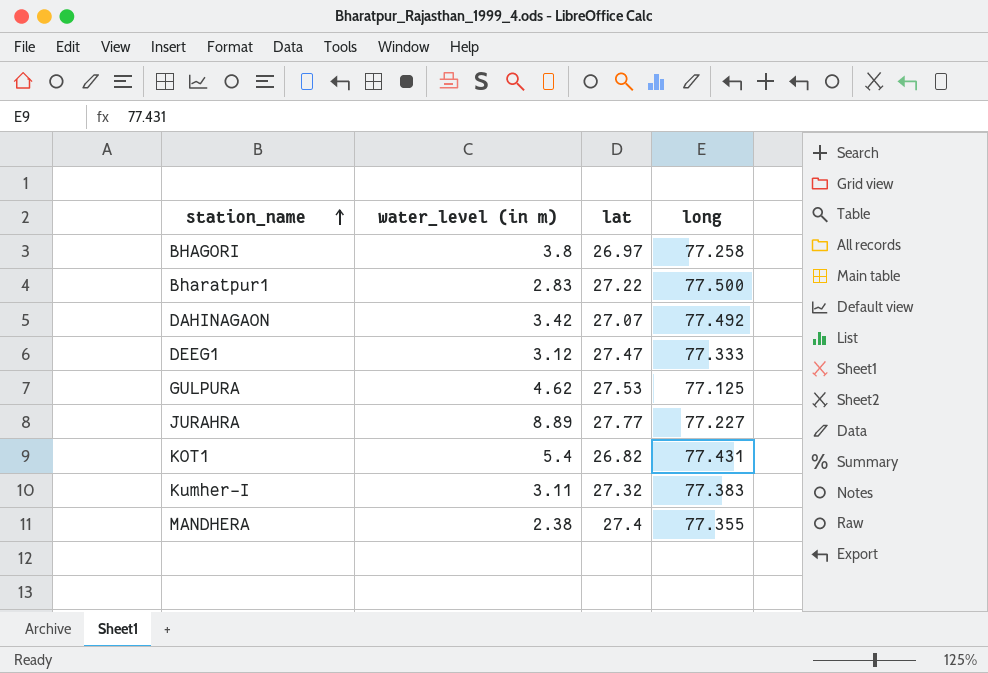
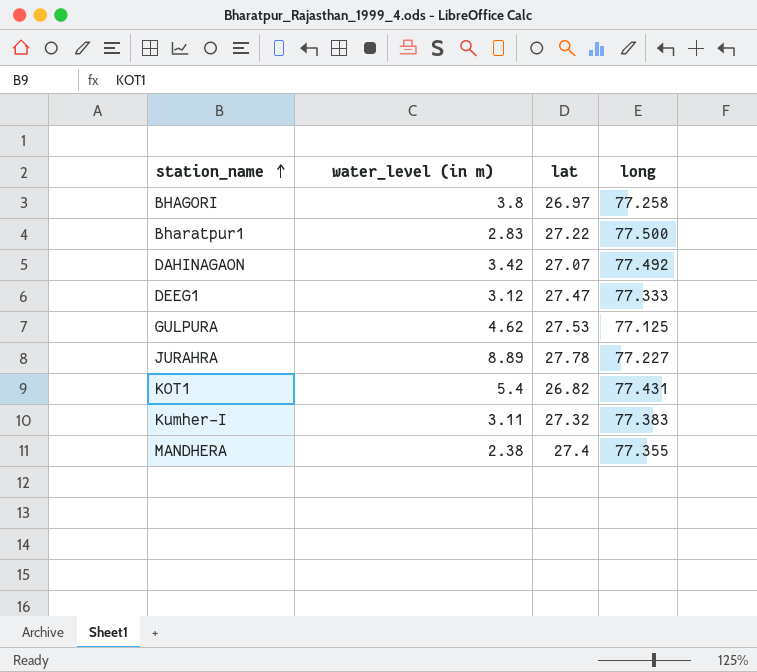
JURAHRA | lat: 27.77 -> 27.78

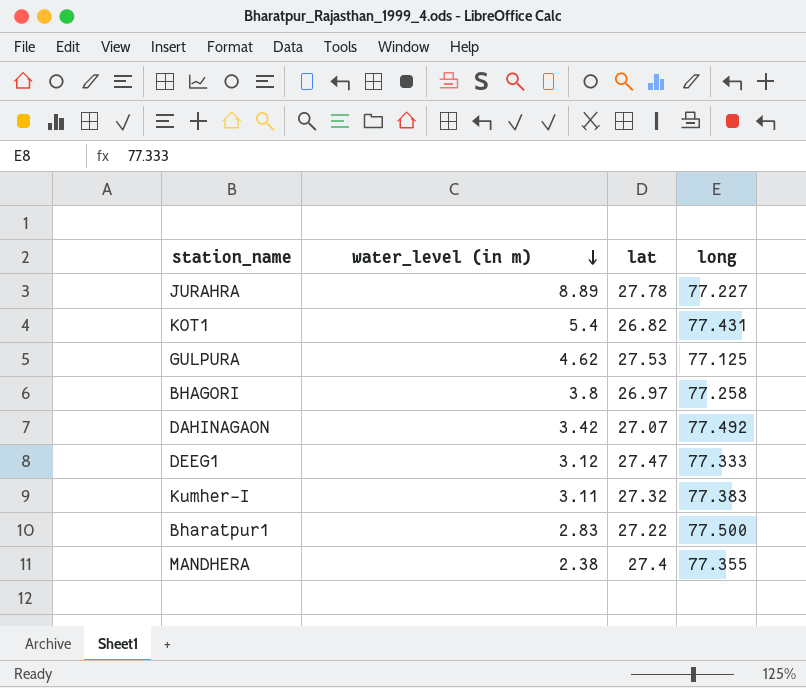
row order: station_name ascending -> water_level (in m) descending

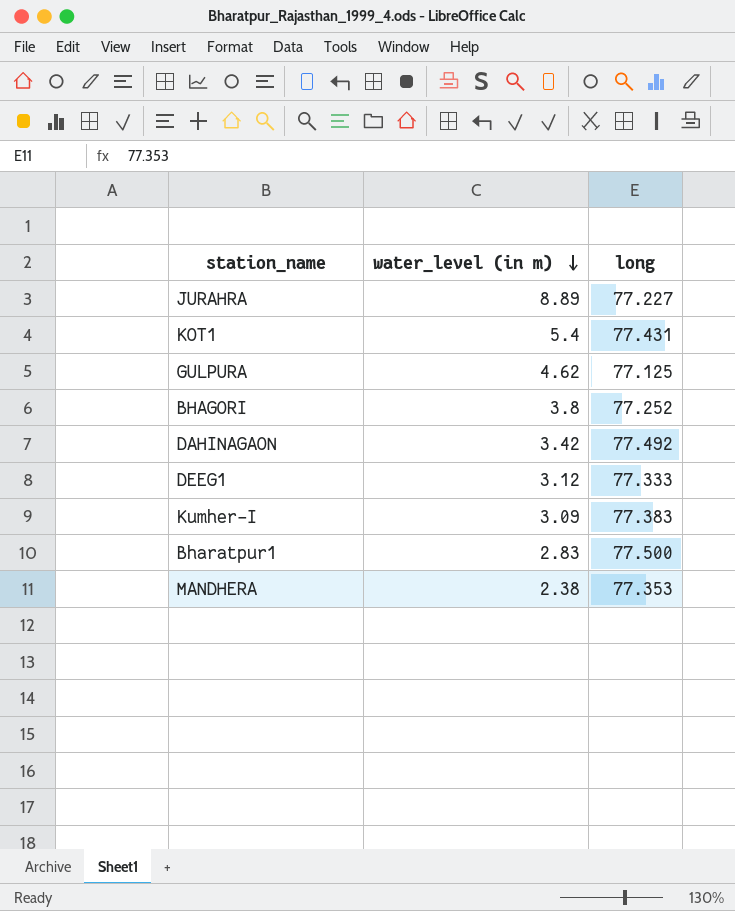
column lat | position: 3 -> none
BHAGORI | long: 77.258 -> 77.252
Kumher-I | water_level (in m): 3.11 -> 3.09
MANDHERA | long: 77.355 -> 77.353

